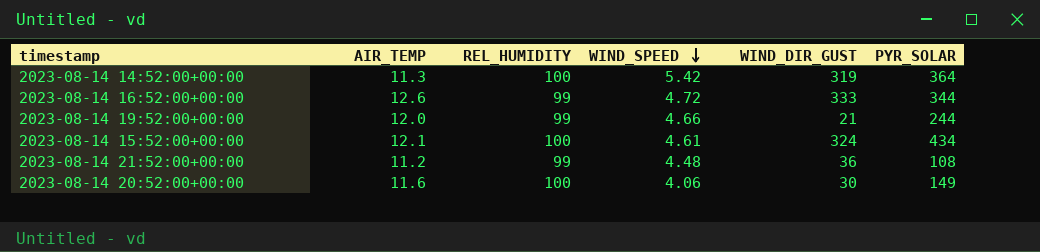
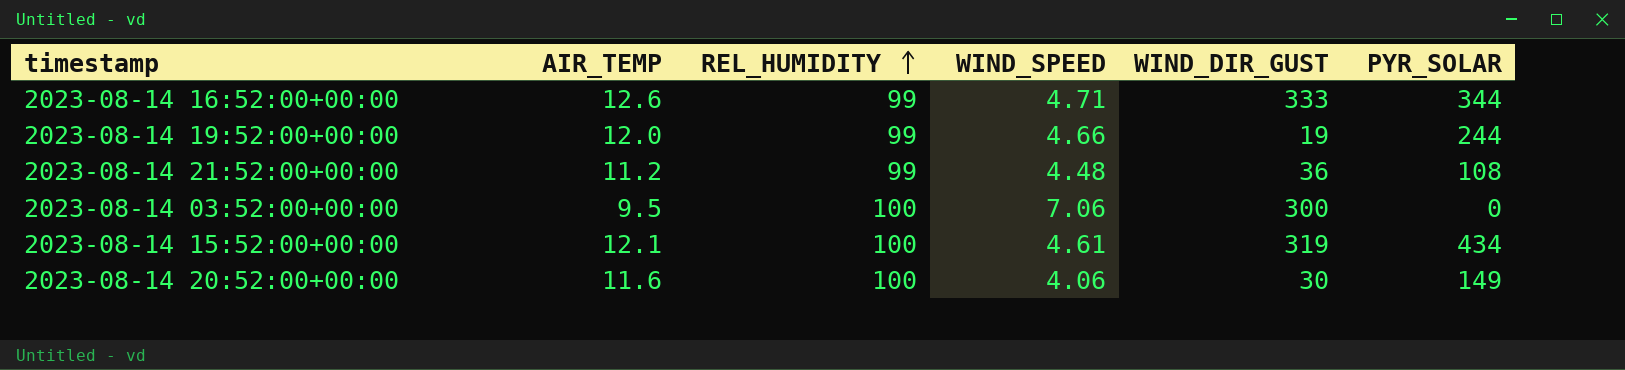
row order: WIND_SPEED descending -> REL_HUMIDITY ascending
row 2023-08-14 14:52:00+00:00: 11.3 | 100 | 5.42 | 319 | 364 -> none
2023-08-14 16:52:00+00:00 | WIND_SPEED: 4.72 -> 4.71
2023-08-14 19:52:00+00:00 | WIND_DIR_GUST: 21 -> 19
row 2023-08-14 03:52:00+00:00: none -> 9.5 | 100 | 7.06 | 300 | 0
2023-08-14 15:52:00+00:00 | WIND_DIR_GUST: 324 -> 319

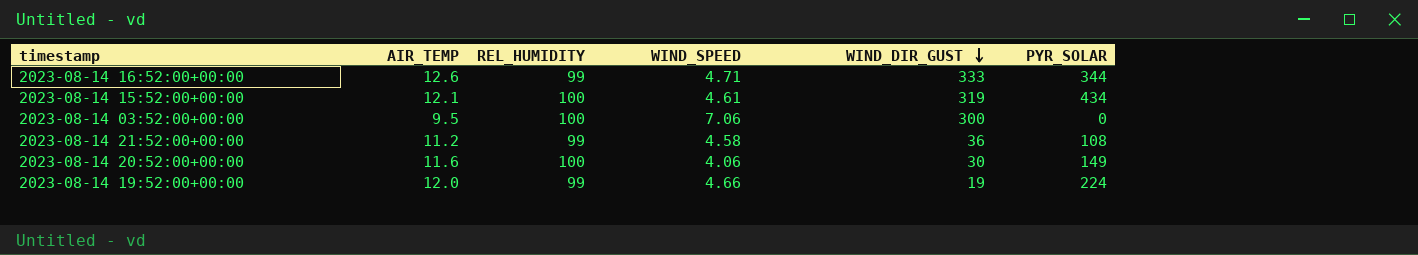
row order: REL_HUMIDITY ascending -> WIND_DIR_GUST descending
2023-08-14 21:52:00+00:00 | WIND_SPEED: 4.48 -> 4.58
2023-08-14 19:52:00+00:00 | PYR_SOLAR: 244 -> 224

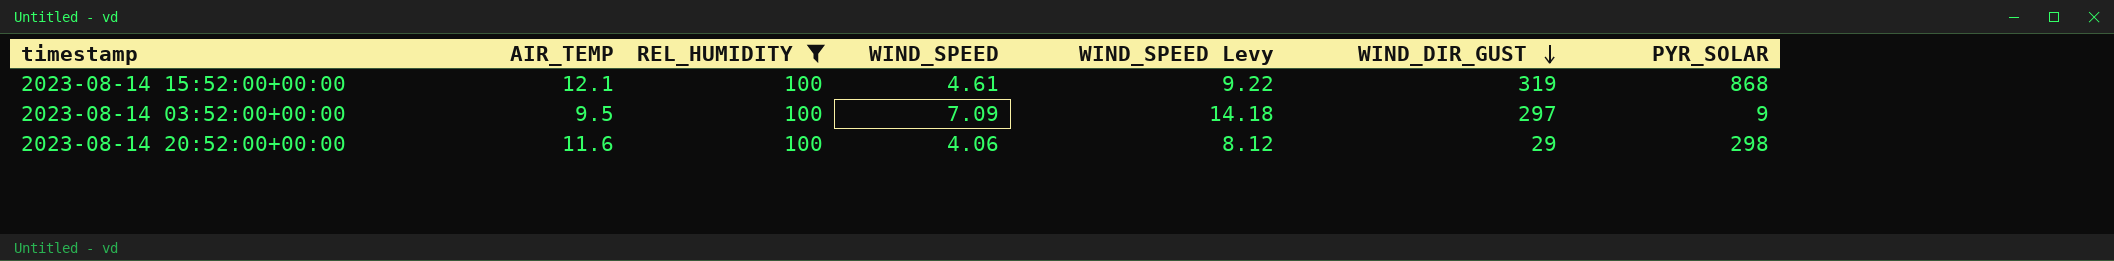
filter: none -> REL_HUMIDITY = 100
column WIND_SPEED Levy | formula: none -> [WIND_SPEED] * 2
2023-08-14 15:52:00+00:00 | PYR_SOLAR: 434 -> 868
2023-08-14 03:52:00+00:00 | WIND_SPEED: 7.06 -> 7.09
2023-08-14 03:52:00+00:00 | WIND_DIR_GUST: 300 -> 297
2023-08-14 03:52:00+00:00 | PYR_SOLAR: 0 -> 9
2023-08-14 20:52:00+00:00 | WIND_DIR_GUST: 30 -> 29
2023-08-14 20:52:00+00:00 | PYR_SOLAR: 149 -> 298

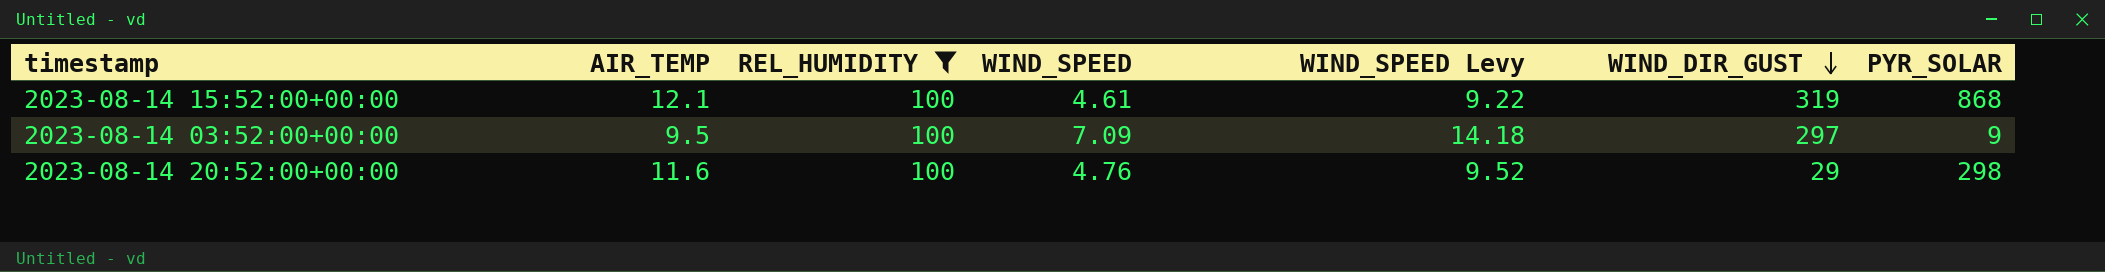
2023-08-14 20:52:00+00:00 | WIND_SPEED: 4.06 -> 4.76
2023-08-14 20:52:00+00:00 | WIND_SPEED Levy: 8.12 -> 9.52

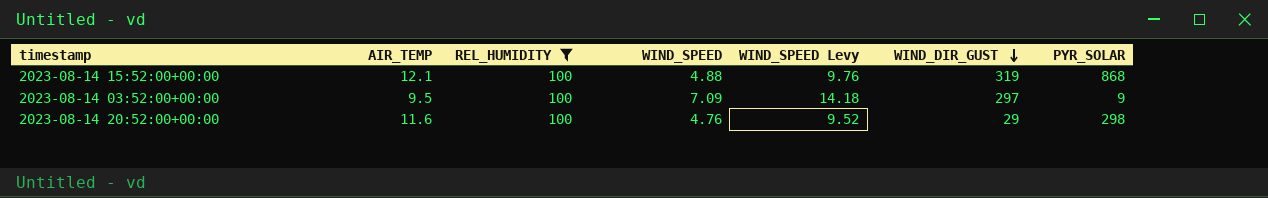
2023-08-14 15:52:00+00:00 | WIND_SPEED: 4.61 -> 4.88
2023-08-14 15:52:00+00:00 | WIND_SPEED Levy: 9.22 -> 9.76

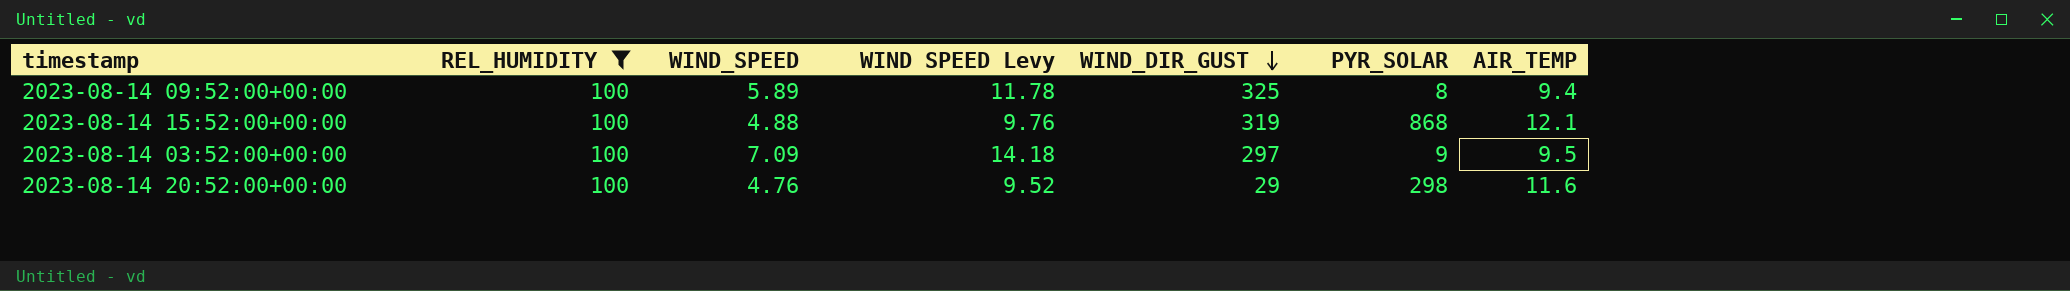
column name: WIND_SPEED Levy -> WIND SPEED Levy
column AIR_TEMP | position: 2 -> 7
row 2023-08-14 09:52:00+00:00: none -> 100 | 5.89 | 11.78 | 325 | 8 | 9.4

